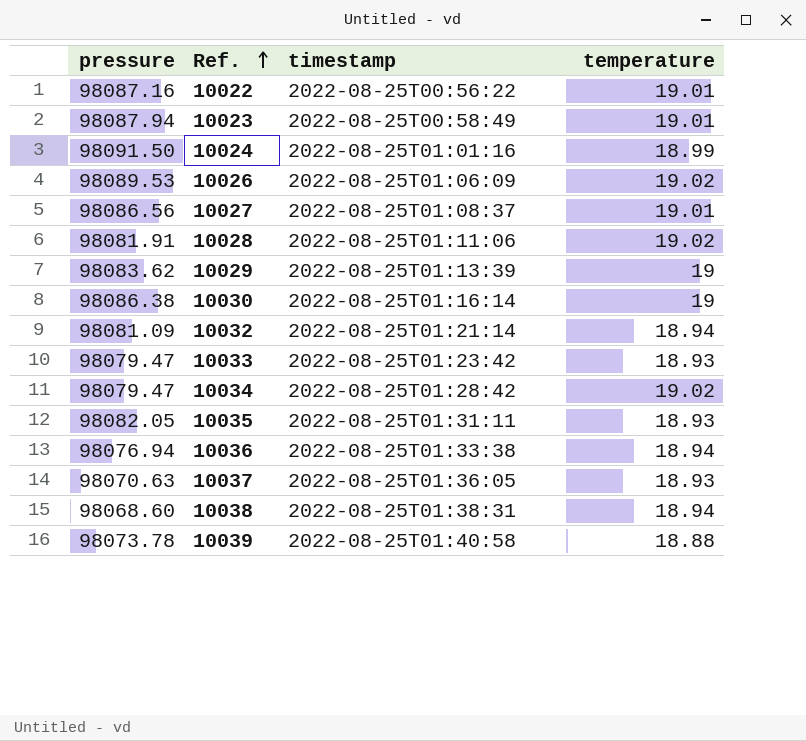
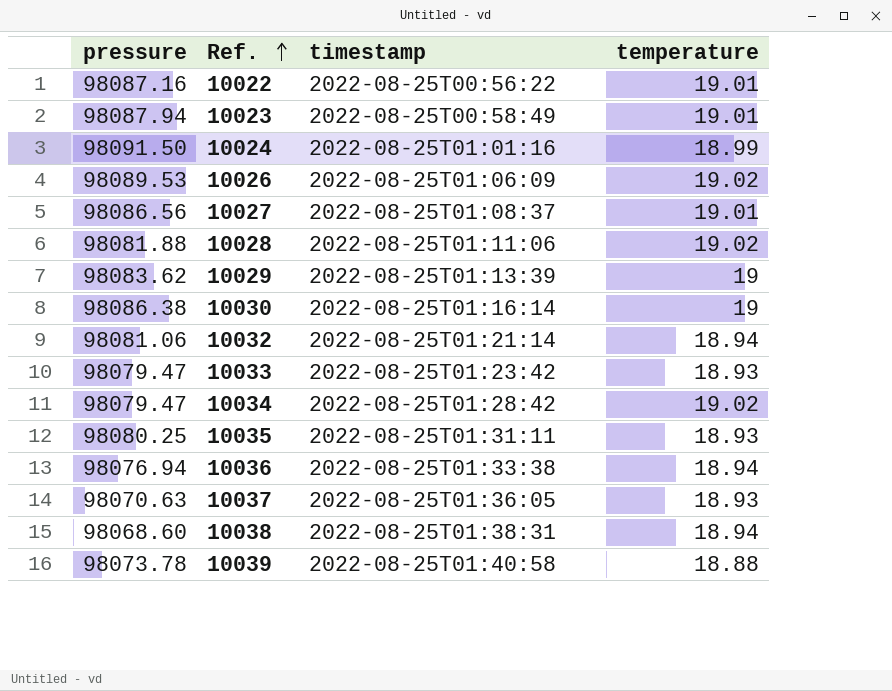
10028 | pressure: 98081.91 -> 98081.88
10032 | pressure: 98081.09 -> 98081.06
10035 | pressure: 98082.05 -> 98080.25

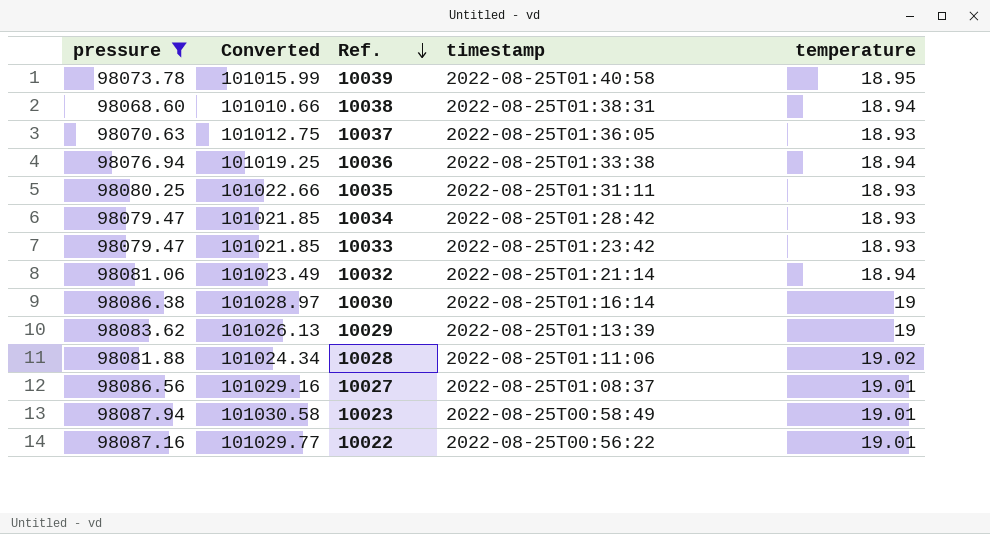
filter: none -> pressure <= 98087.94
row order: Ref. ascending -> Ref. descending
column Converted | formula: none -> [pressure] * 1.03
10039 | temperature: 18.88 -> 18.95
10034 | temperature: 19.02 -> 18.93

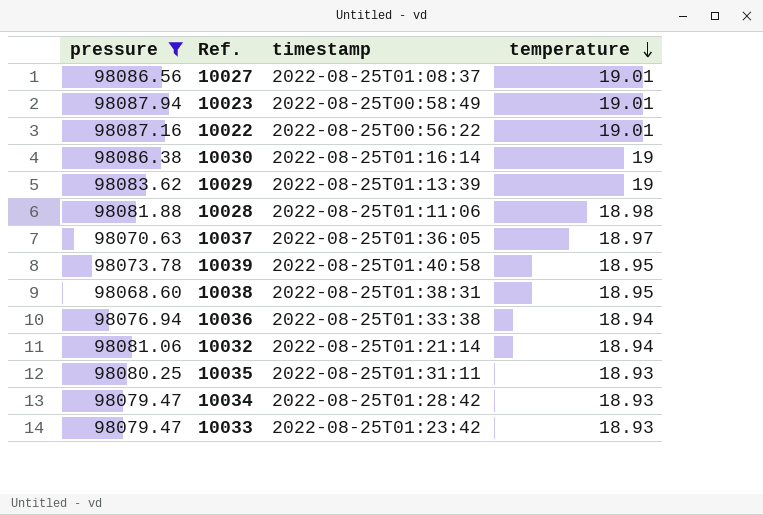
row order: Ref. descending -> temperature descending
column Converted | formula: [pressure] * 1.03 -> none
10028 | temperature: 19.02 -> 18.98
10037 | temperature: 18.93 -> 18.97
10038 | temperature: 18.94 -> 18.95

